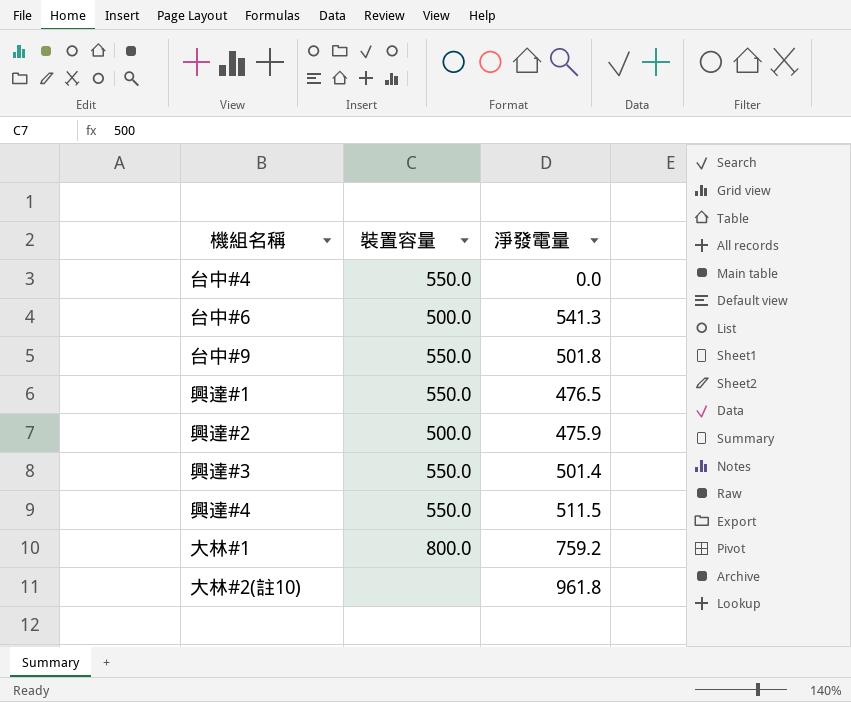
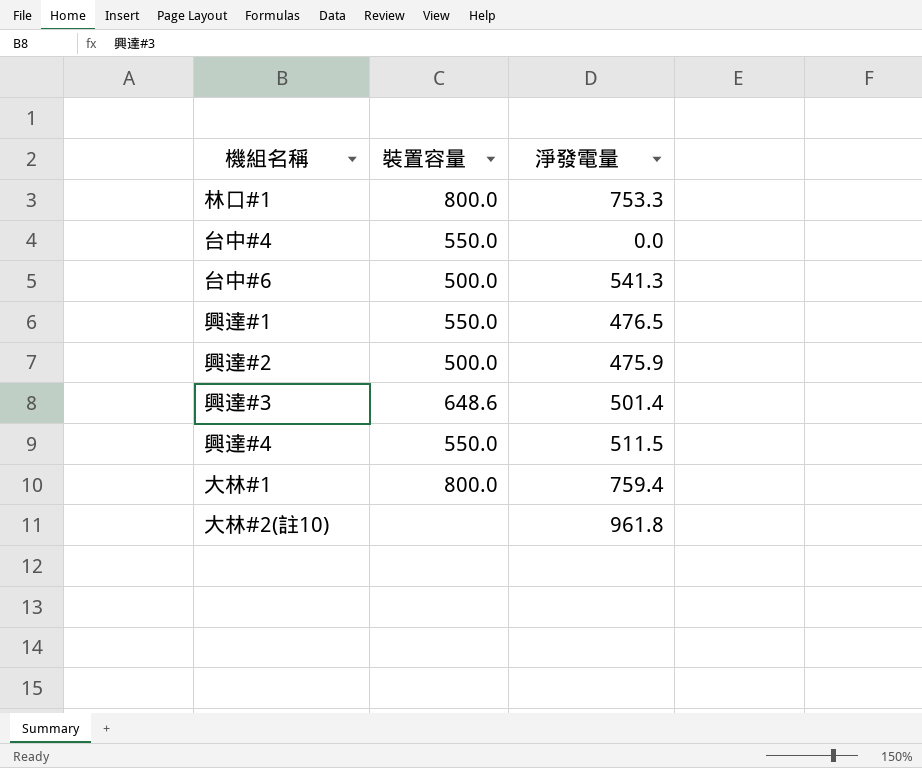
row 台中#9: 550.0 | 501.8 -> none
row 林口#1: none -> 800.0 | 753.3
興達#3 | 裝置容量: 550.0 -> 648.6
大林#1 | 淨發電量: 759.2 -> 759.4

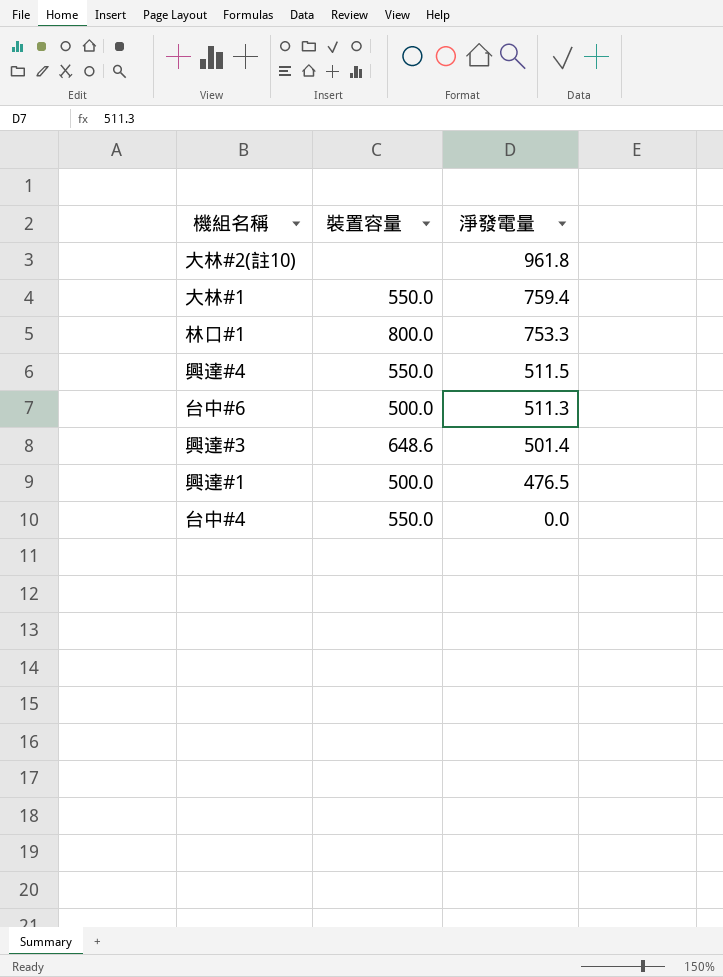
row order: none -> 淨發電量 descending
row 興達#2: 500.0 | 475.9 -> none
大林#1 | 裝置容量: 800.0 -> 550.0
台中#6 | 淨發電量: 541.3 -> 511.3
興達#1 | 裝置容量: 550.0 -> 500.0

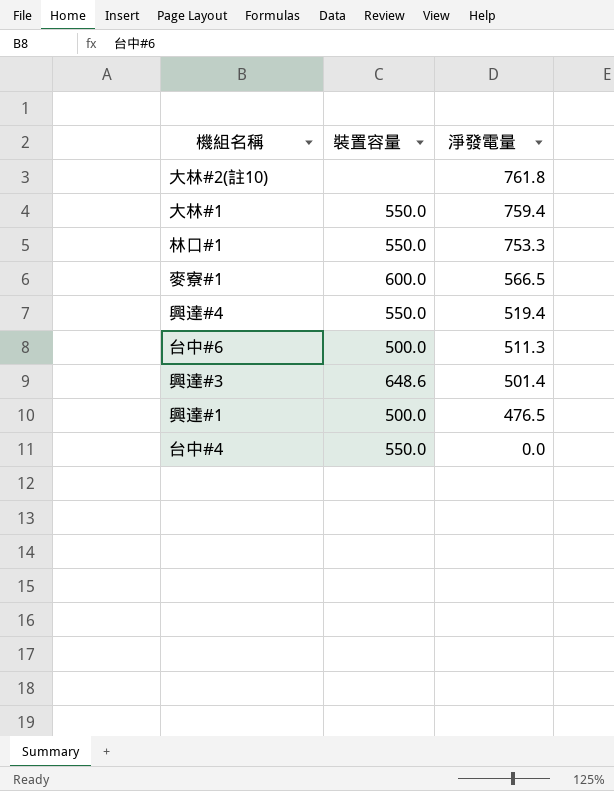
大林#2(註10) | 淨發電量: 961.8 -> 761.8
林口#1 | 裝置容量: 800.0 -> 550.0
row 麥寮#1: none -> 600.0 | 566.5
興達#4 | 淨發電量: 511.5 -> 519.4

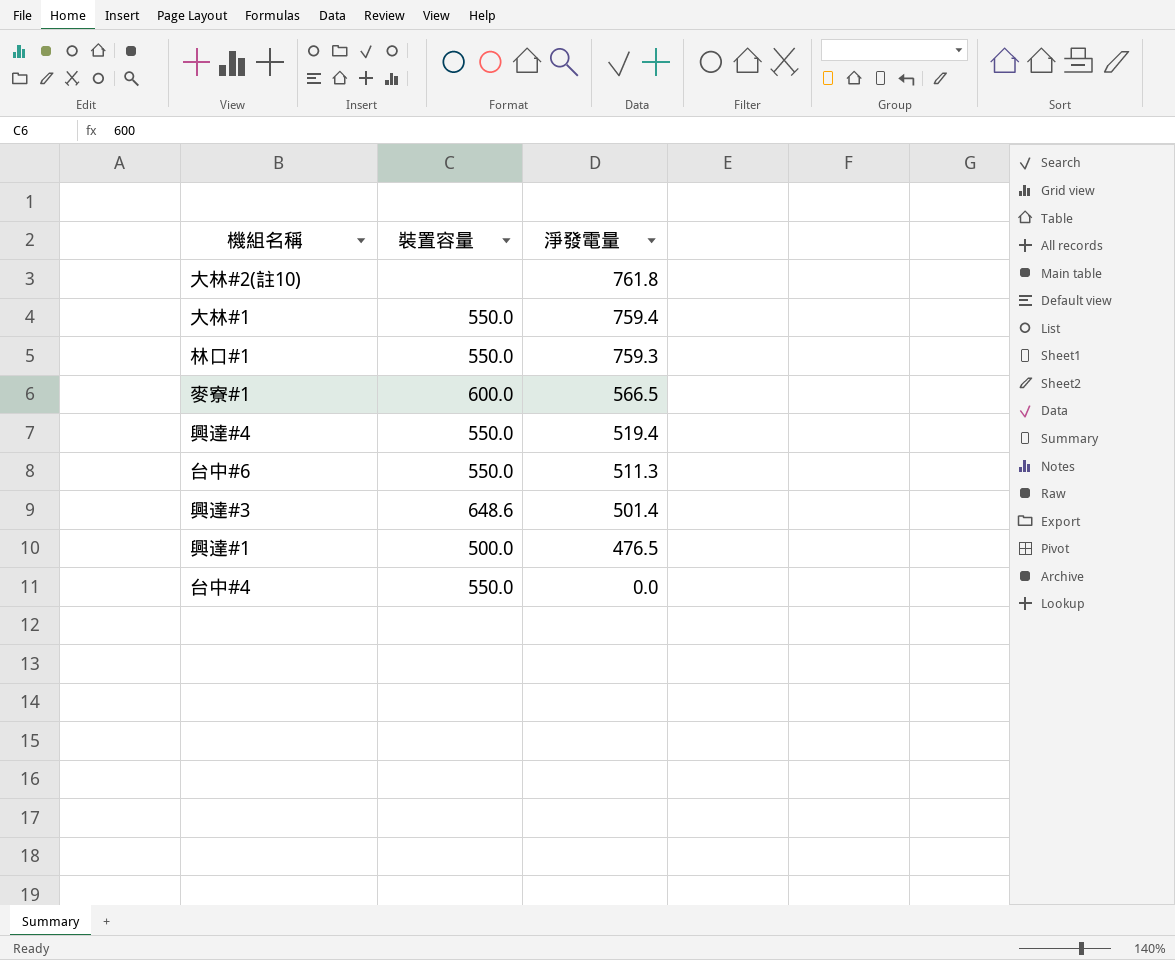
林口#1 | 淨發電量: 753.3 -> 759.3
台中#6 | 裝置容量: 500.0 -> 550.0

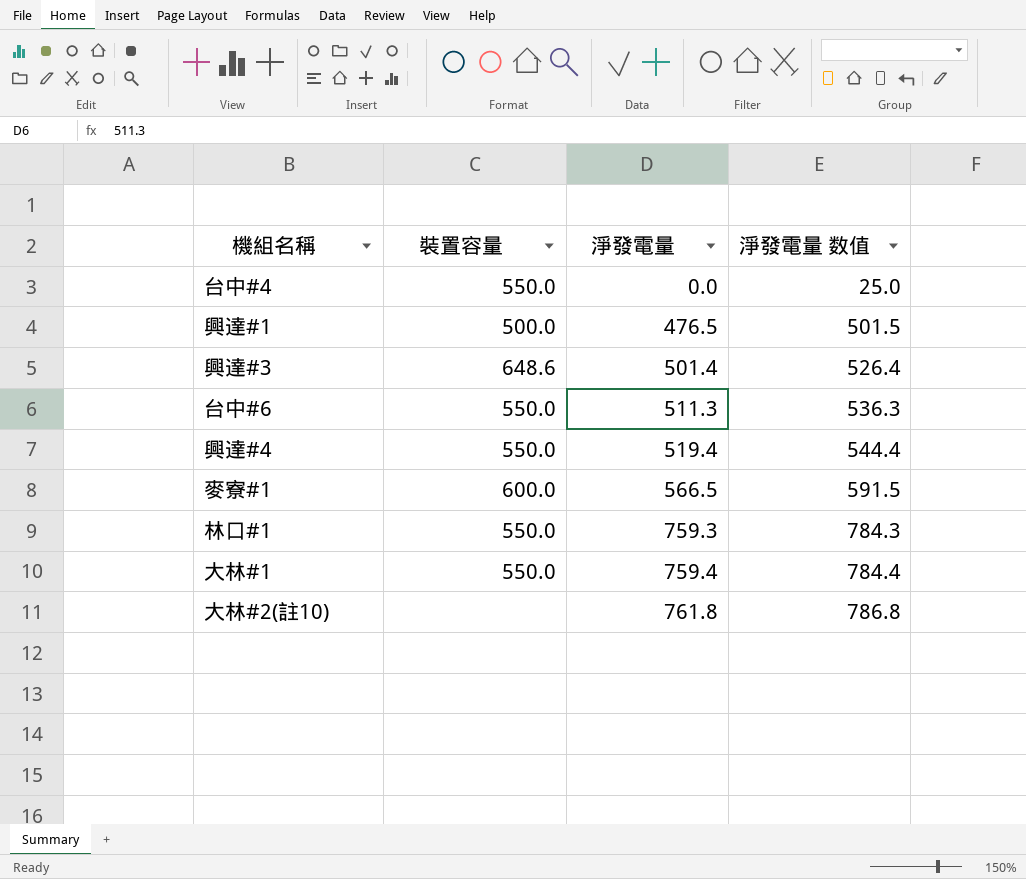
row order: 淨發電量 descending -> 淨發電量 ascending
column 淨發電量 数值 | formula: none -> [淨發電量] + 25

